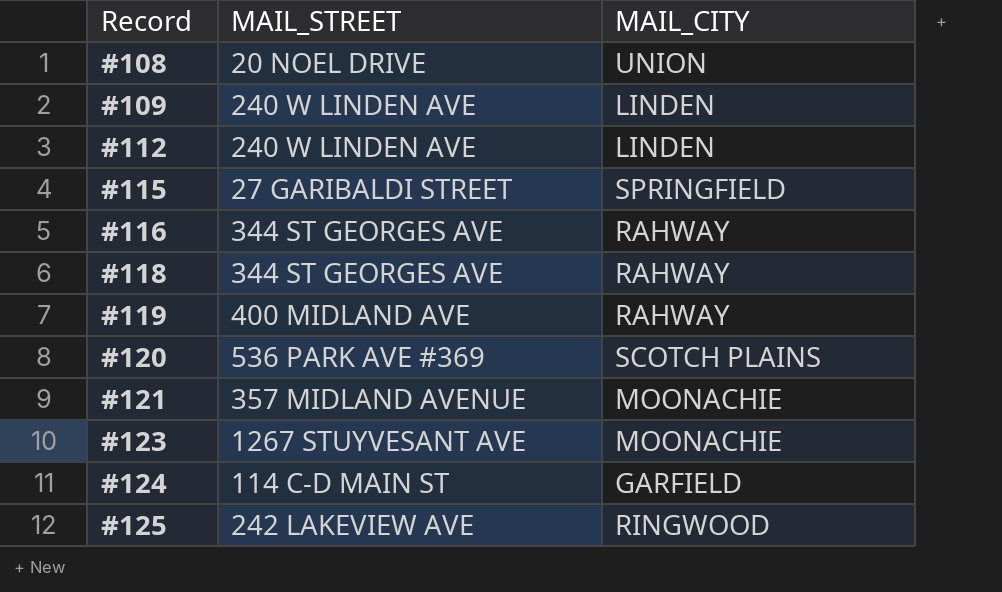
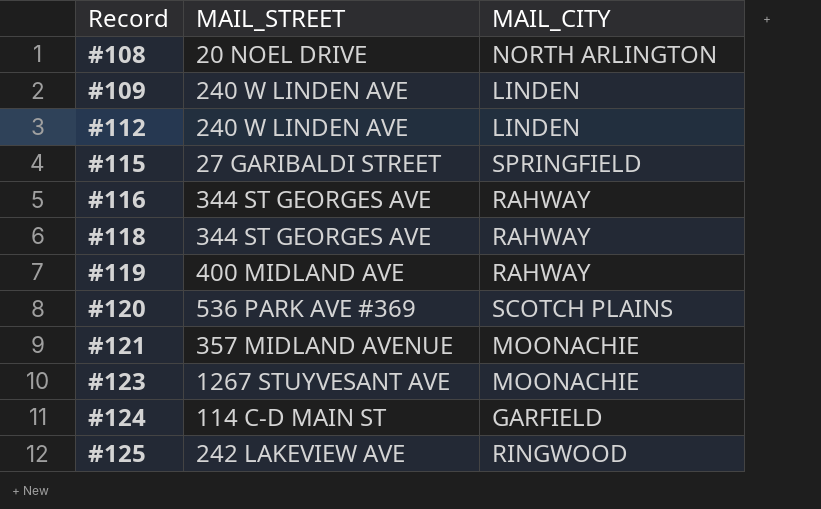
#108 | MAIL_CITY: UNION -> NORTH ARLINGTON

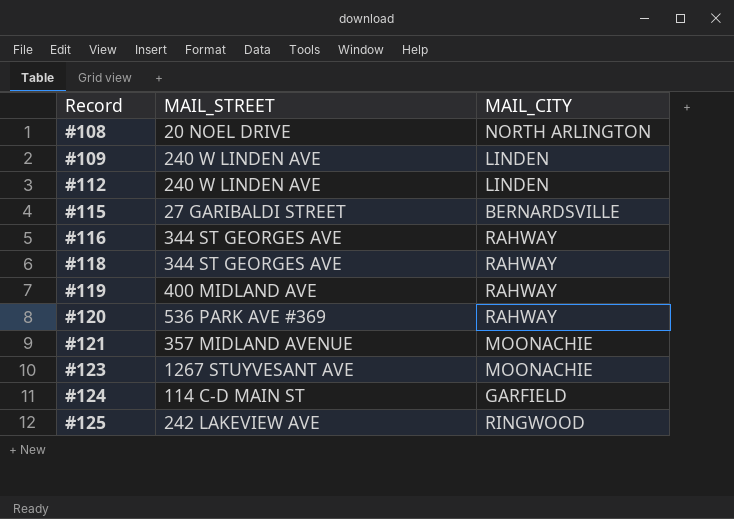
#115 | MAIL_CITY: SPRINGFIELD -> BERNARDSVILLE
#120 | MAIL_CITY: SCOTCH PLAINS -> RAHWAY

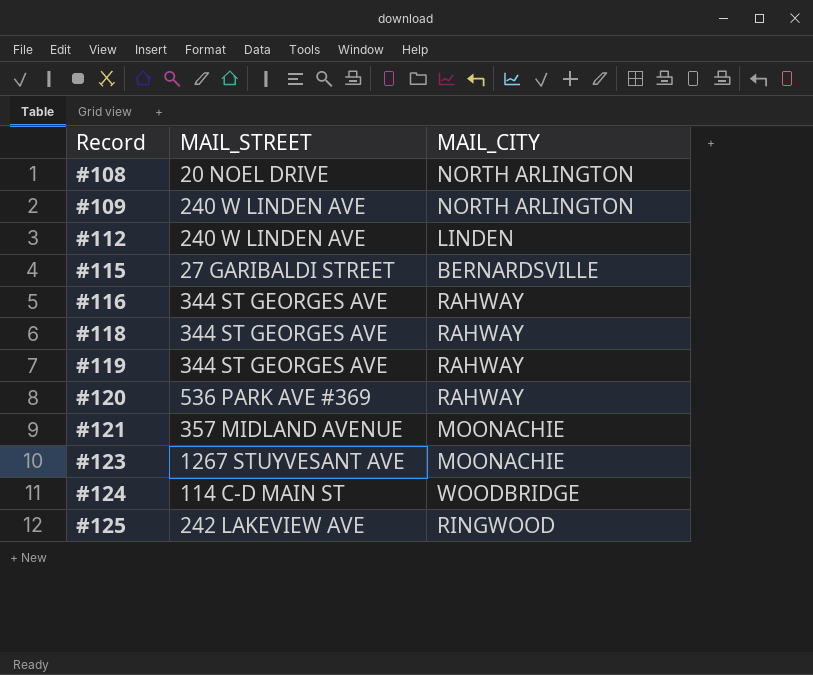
#109 | MAIL_CITY: LINDEN -> NORTH ARLINGTON
#119 | MAIL_STREET: 400 MIDLAND AVE -> 344 ST GEORGES AVE
#124 | MAIL_CITY: GARFIELD -> WOODBRIDGE

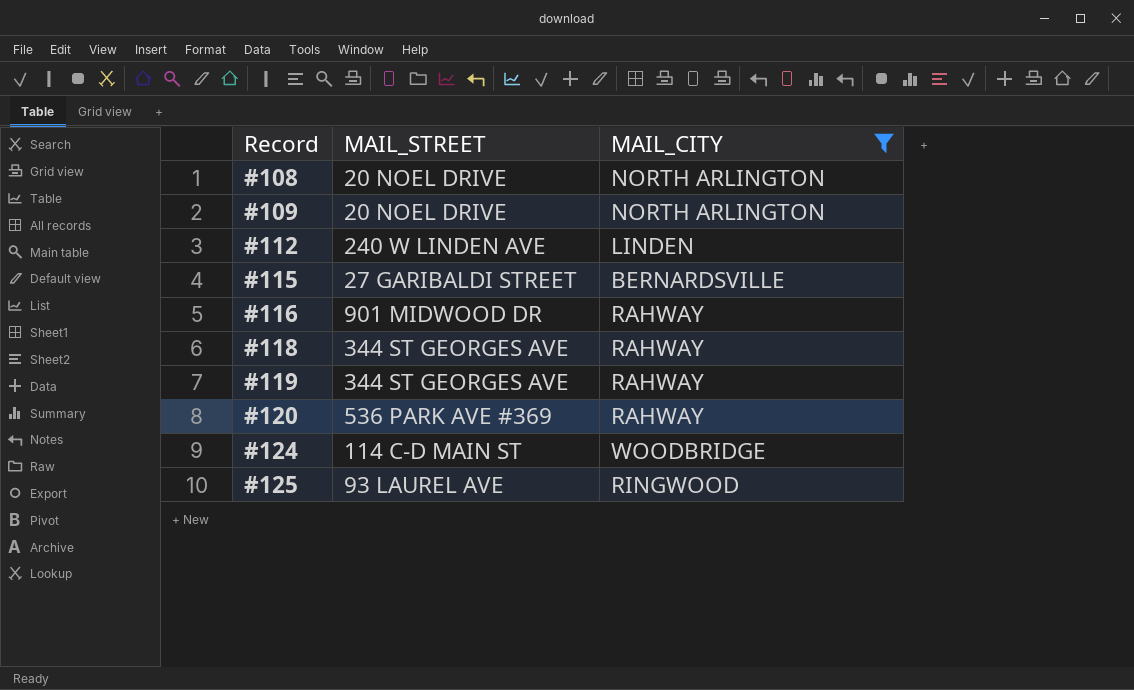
filter: none -> MAIL_CITY != MOONACHIE
#109 | MAIL_STREET: 240 W LINDEN AVE -> 20 NOEL DRIVE
#116 | MAIL_STREET: 344 ST GEORGES AVE -> 901 MIDWOOD DR
#125 | MAIL_STREET: 242 LAKEVIEW AVE -> 93 LAUREL AVE

